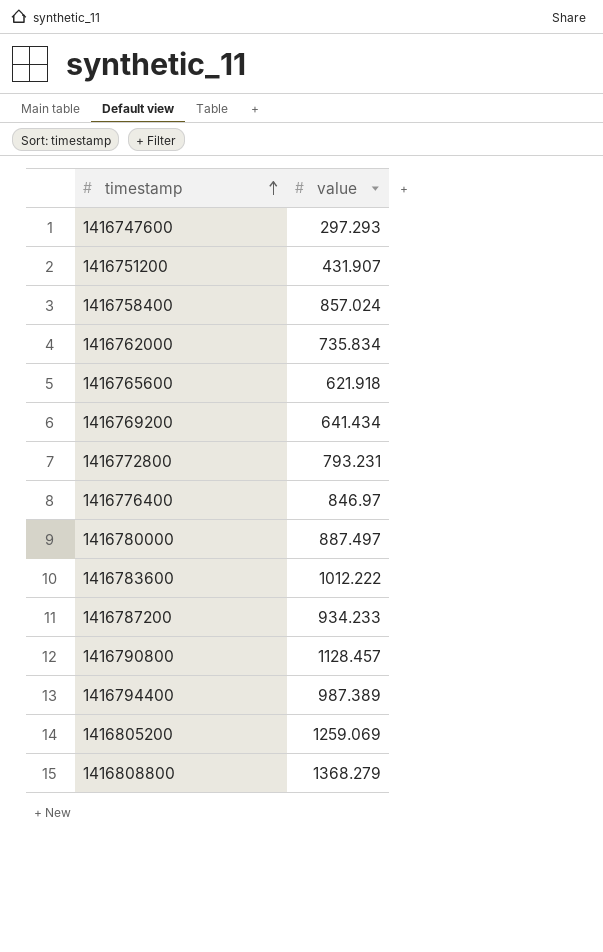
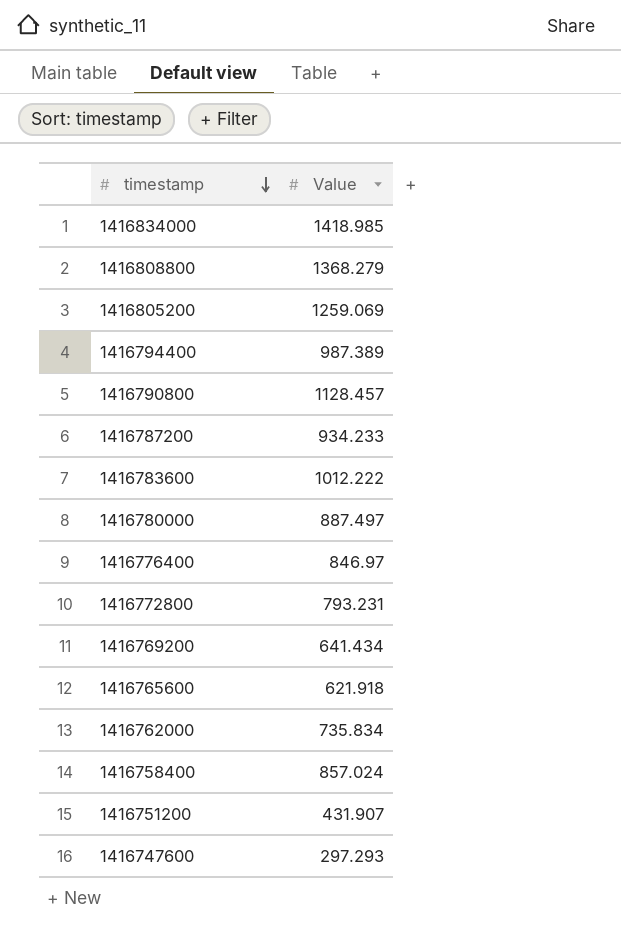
row order: timestamp ascending -> timestamp descending
column name: value -> Value
row 1416834000: none -> 1418.985

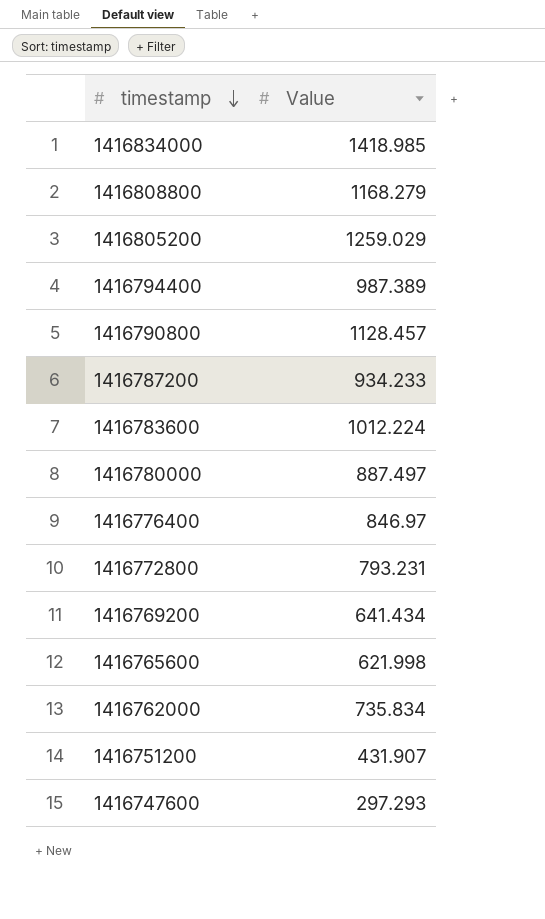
row 1416758400: 857.024 -> none
1416808800 | Value: 1368.279 -> 1168.279
1416805200 | Value: 1259.069 -> 1259.029
1416783600 | Value: 1012.222 -> 1012.224
1416765600 | Value: 621.918 -> 621.998

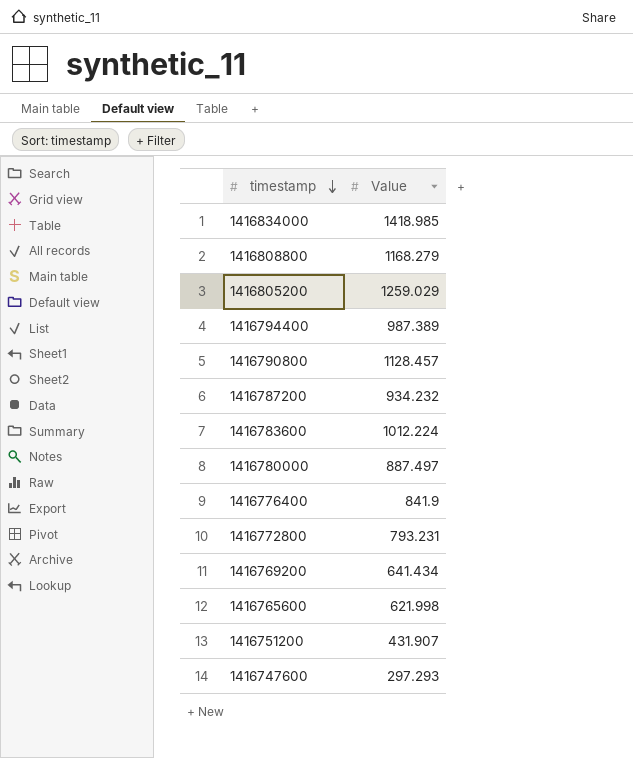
row 1416762000: 735.834 -> none
1416787200 | Value: 934.233 -> 934.232
1416776400 | Value: 846.97 -> 841.9

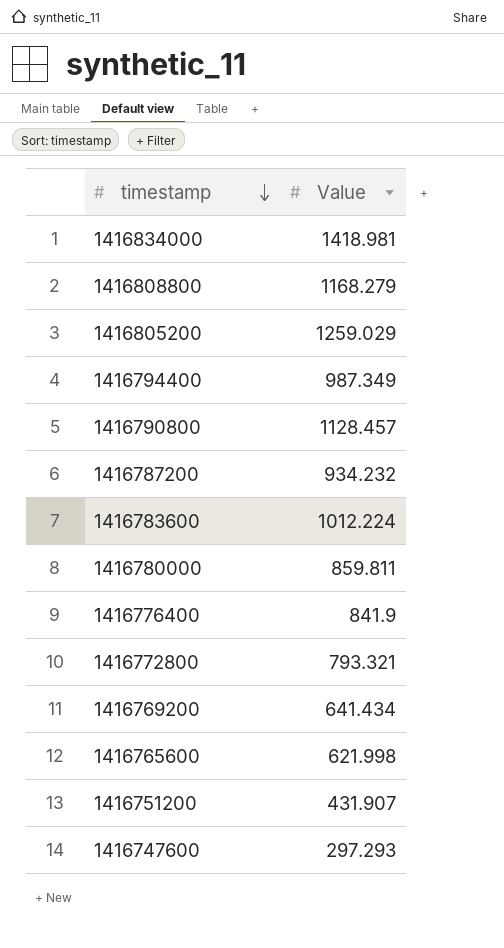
1416834000 | Value: 1418.985 -> 1418.981
1416794400 | Value: 987.389 -> 987.349
1416780000 | Value: 887.497 -> 859.811
1416772800 | Value: 793.231 -> 793.321

